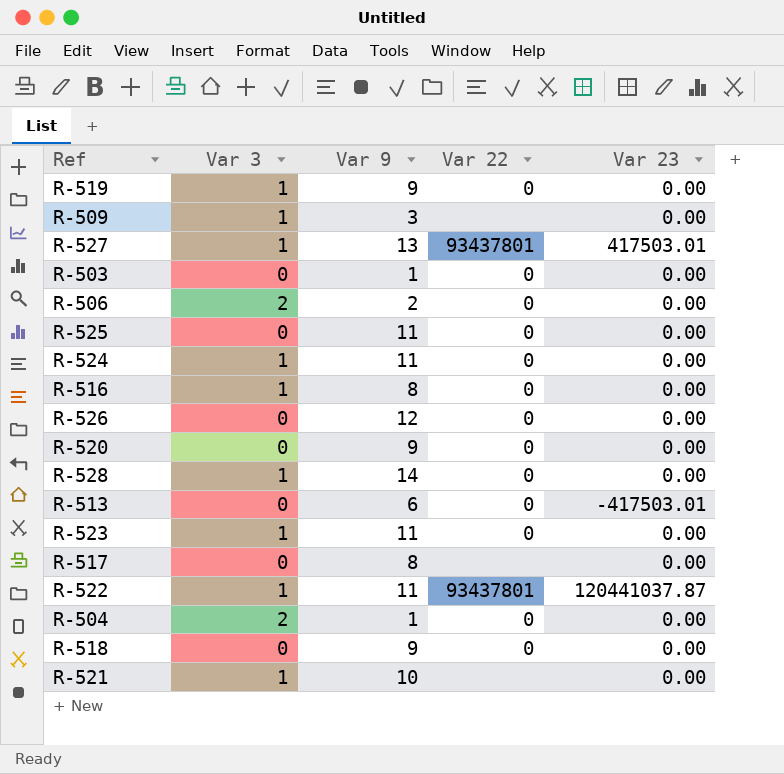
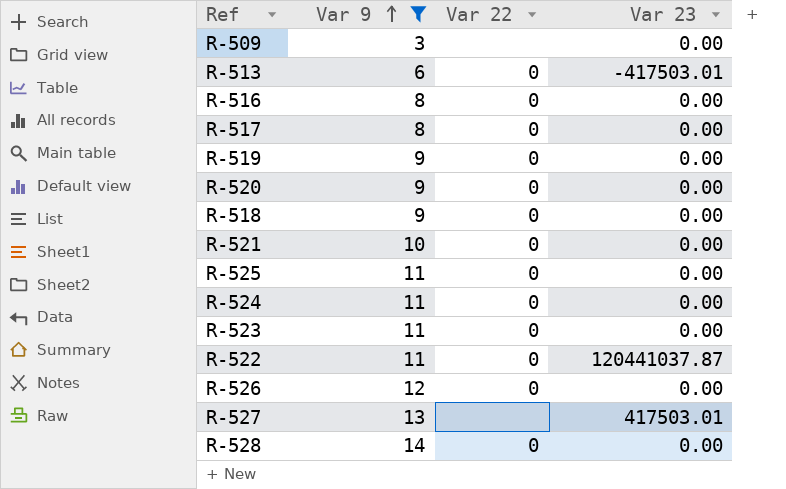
filter: none -> Var 9 >= 3
row order: none -> Var 9 ascending
column Var 3 | position: 2 -> none
R-517 | Var 22: none -> 0
R-521 | Var 22: none -> 0
R-522 | Var 22: 93437801 -> 0
R-527 | Var 22: 93437801 -> none

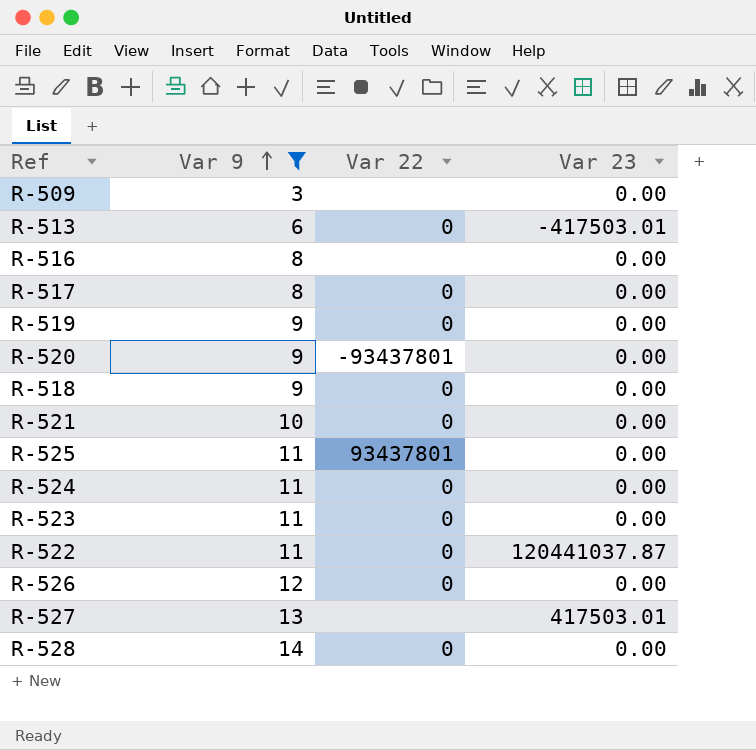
R-516 | Var 22: 0 -> none
R-520 | Var 22: 0 -> -93437801
R-525 | Var 22: 0 -> 93437801

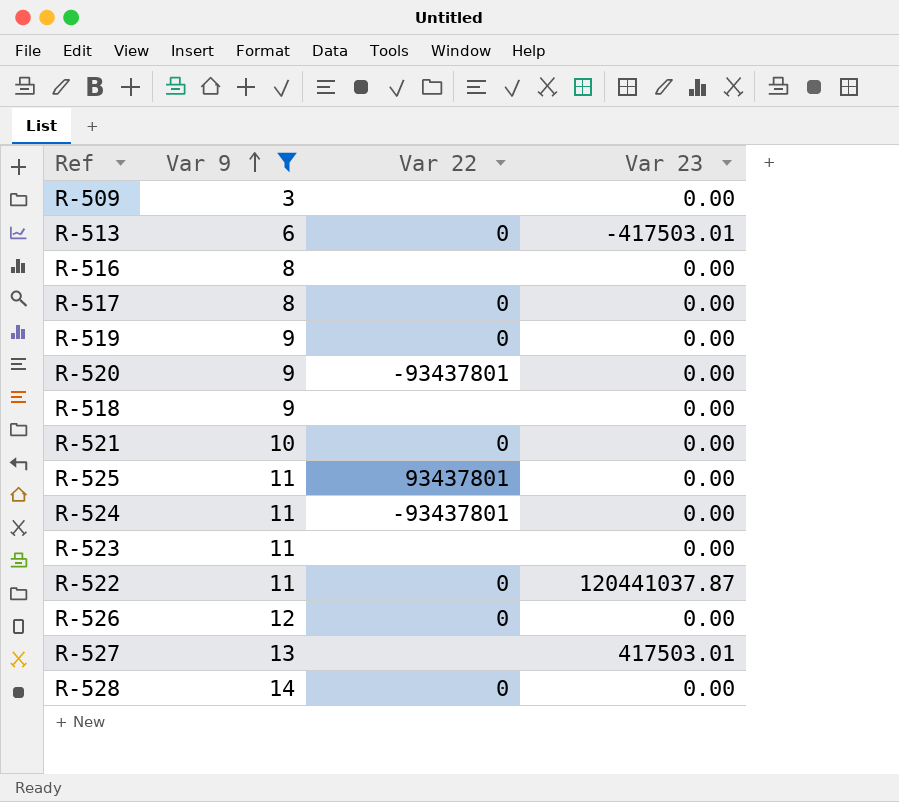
R-518 | Var 22: 0 -> none
R-524 | Var 22: 0 -> -93437801
R-523 | Var 22: 0 -> none

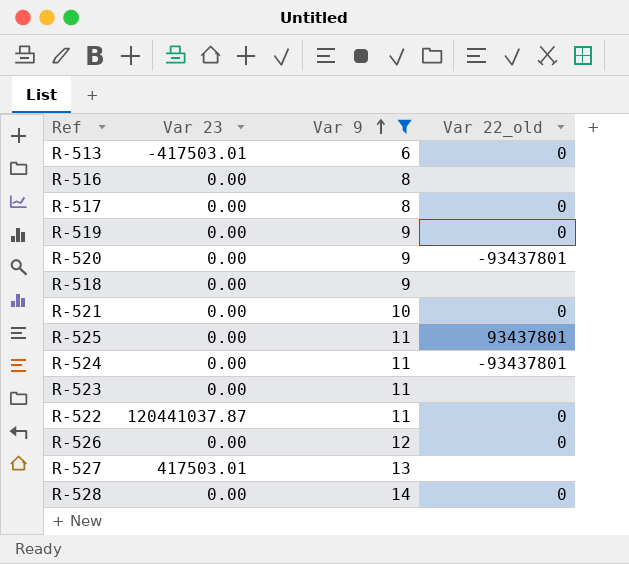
column Var 23 | position: 4 -> 2
column name: Var 22 -> Var 22_old
row R-509: 3 | none | 0.00 -> none

